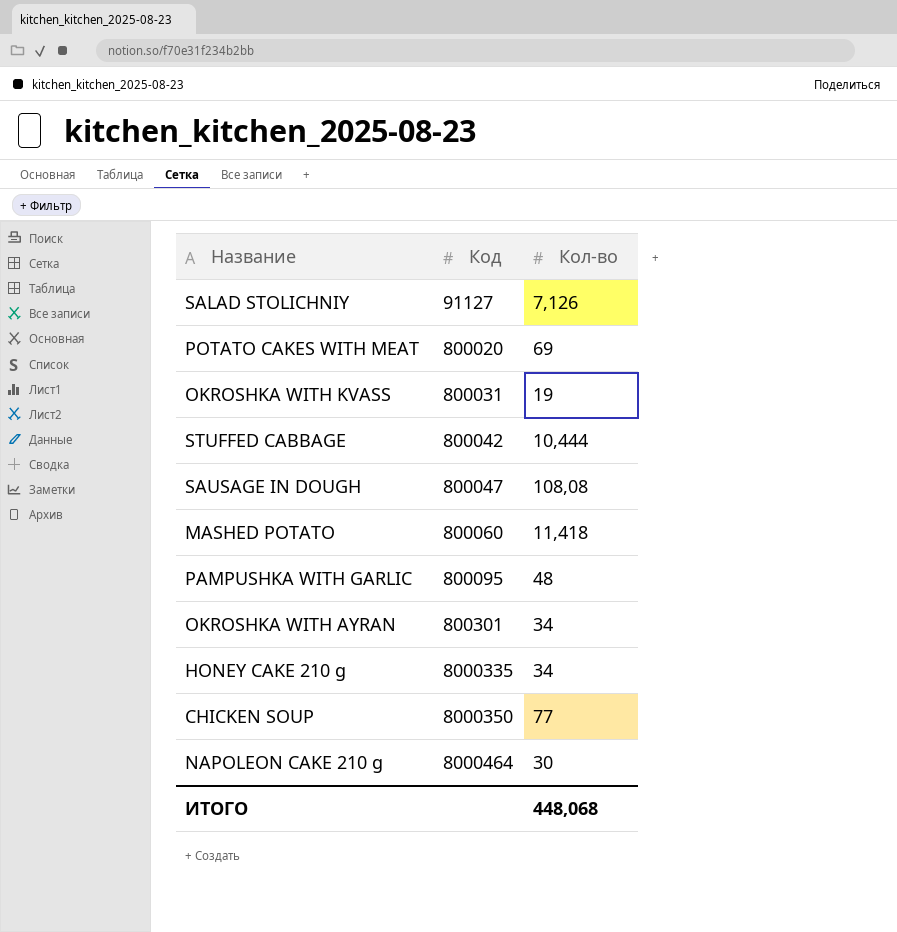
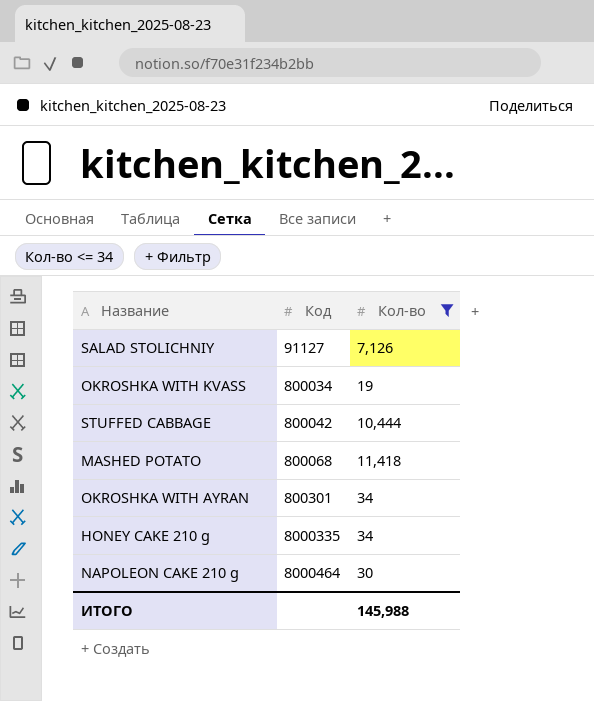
filter: none -> Кол-во <= 34
OKROSHKA WITH KVASS | Код: 800031 -> 800034
MASHED POTATO | Код: 800060 -> 800068
ИТОГО | Кол-во: 448,068 -> 145,988

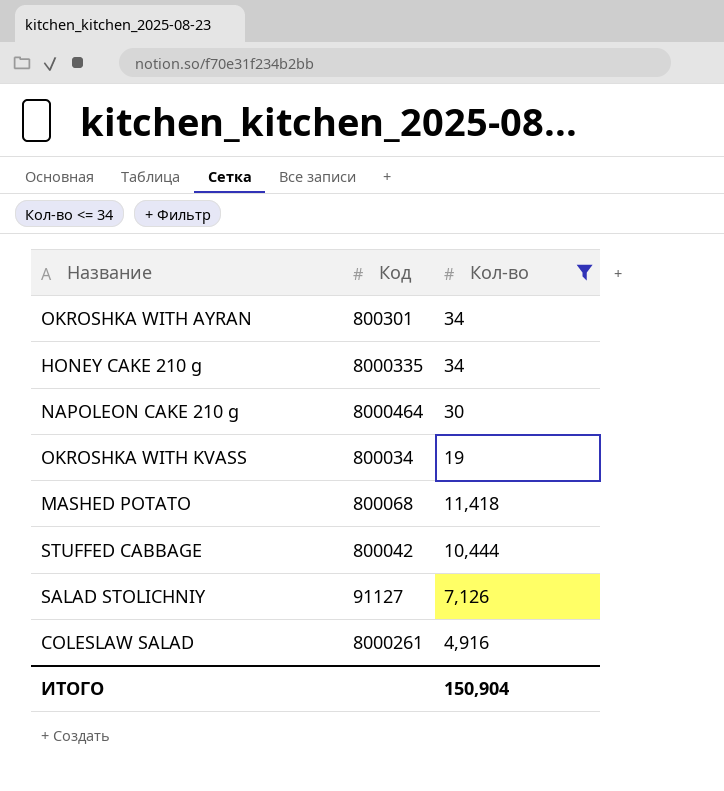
row order: Код ascending -> Кол-во descending
row COLESLAW SALAD: none -> 8000261 | 4,916
ИТОГО | Кол-во: 145,988 -> 150,904

